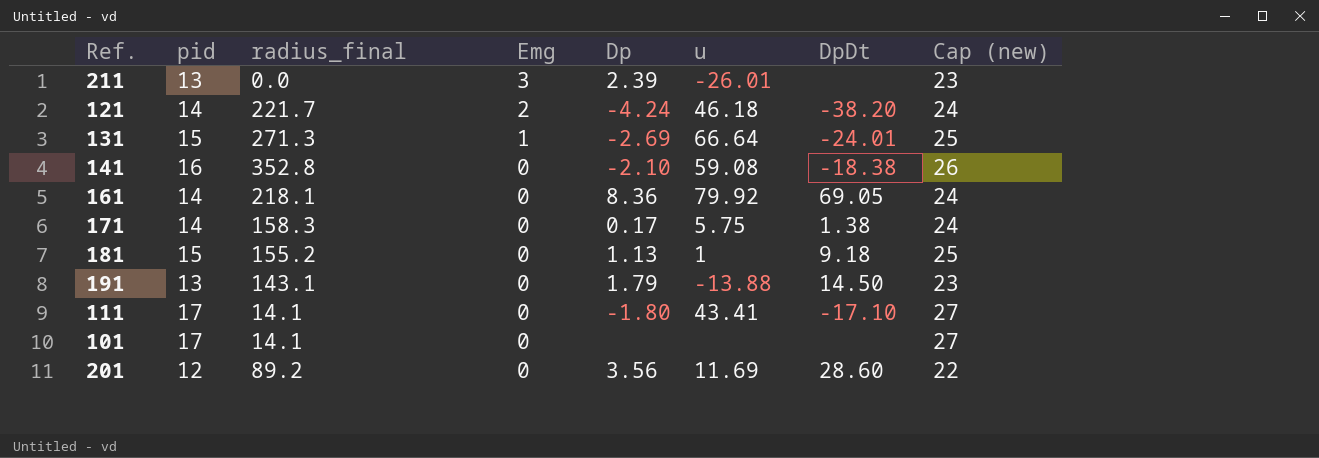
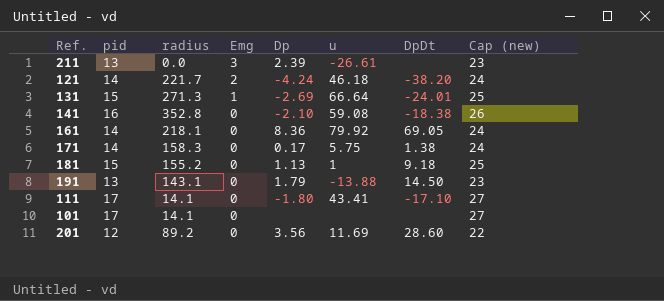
column name: radius_final -> radius
211 | u: -26.01 -> -26.61

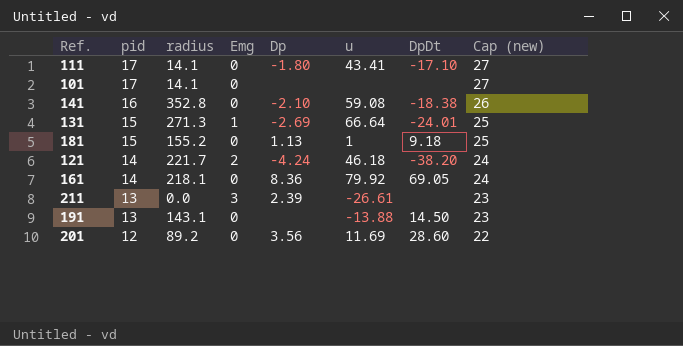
row order: Emg descending -> pid descending
row 171: 14 | 158.3 | 0 | 0.17 | 5.75 | 1.38 | 24 -> none
191 | Dp: 1.79 -> none

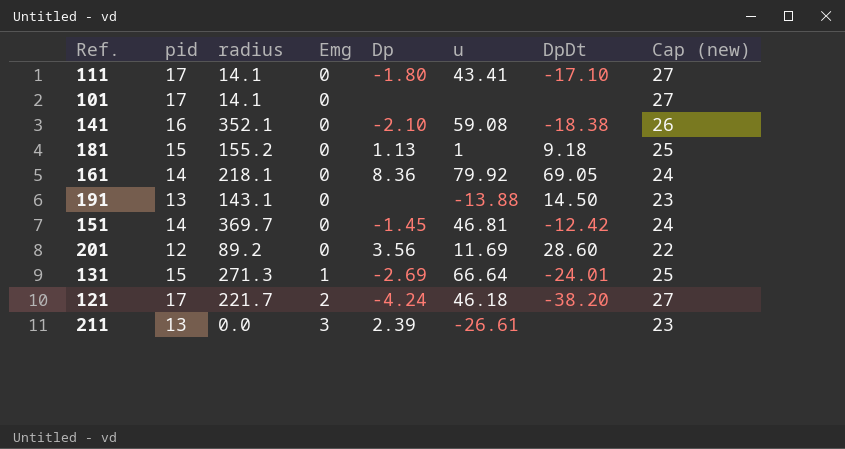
row order: pid descending -> Emg ascending
141 | radius: 352.8 -> 352.1
row 151: none -> 14 | 369.7 | 0 | -1.45 | 46.81 | -12.42 | 24
121 | pid: 14 -> 17
121 | Cap (new): 24 -> 27

